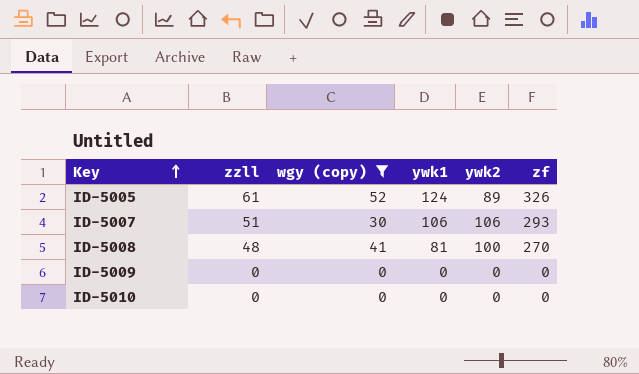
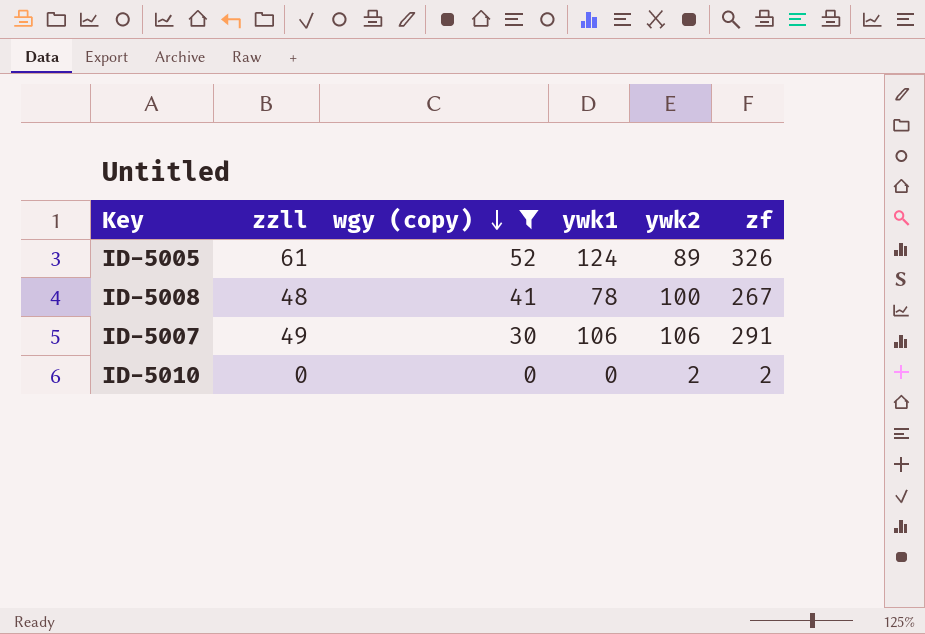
row order: Key ascending -> wgy (copy) descending
row ID-5009: 0 | 0 | 0 | 0 | 0 -> none
ID-5008 | ywk1: 81 -> 78
ID-5008 | zf: 270 -> 267
ID-5007 | zzll: 51 -> 49
ID-5007 | zf: 293 -> 291
ID-5010 | ywk2: 0 -> 2
ID-5010 | zf: 0 -> 2

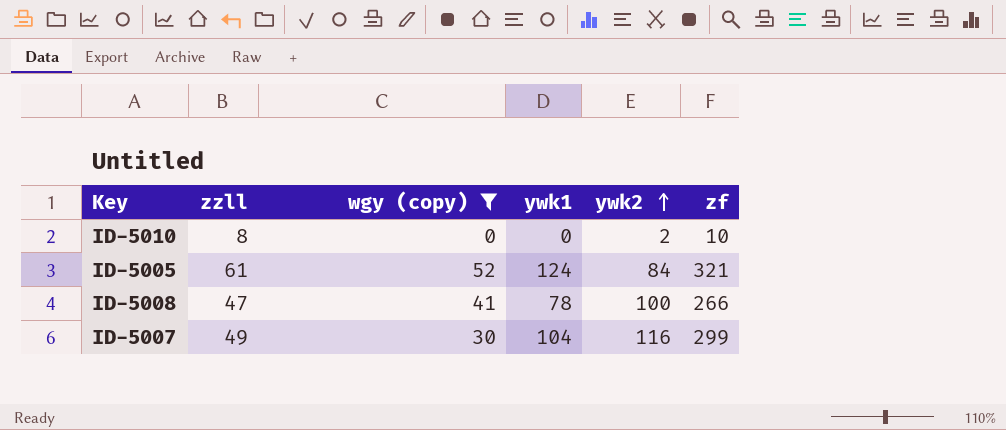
row order: wgy (copy) descending -> ywk2 ascending
ID-5010 | zzll: 0 -> 8
ID-5010 | zf: 2 -> 10
ID-5005 | ywk2: 89 -> 84
ID-5005 | zf: 326 -> 321
ID-5008 | zzll: 48 -> 47
ID-5008 | zf: 267 -> 266
ID-5007 | ywk1: 106 -> 104
ID-5007 | ywk2: 106 -> 116
ID-5007 | zf: 291 -> 299

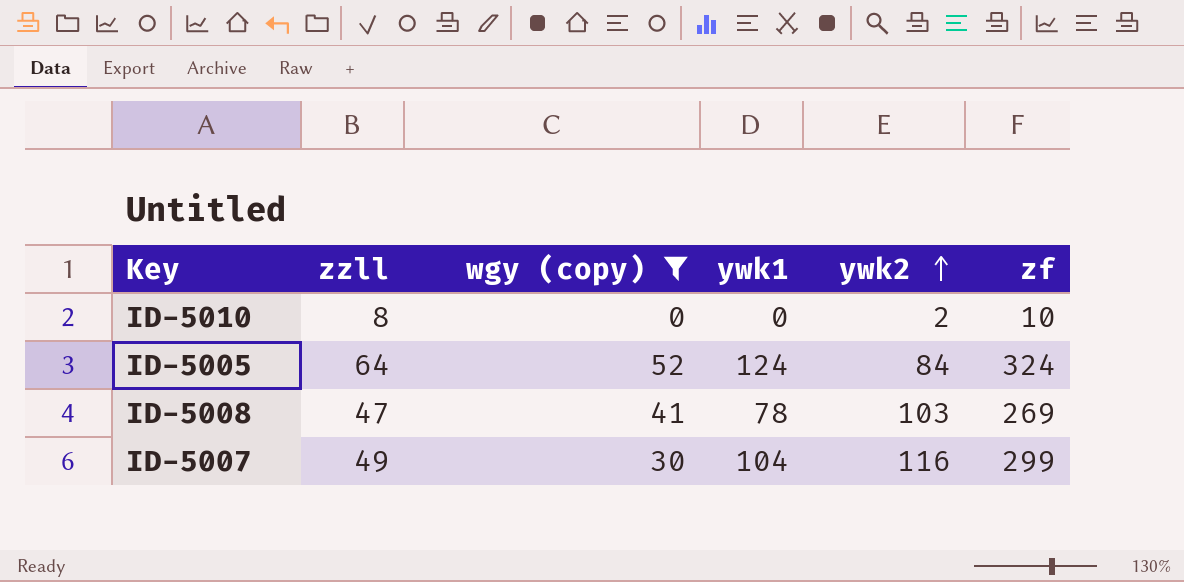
ID-5005 | zzll: 61 -> 64
ID-5005 | zf: 321 -> 324
ID-5008 | ywk2: 100 -> 103
ID-5008 | zf: 266 -> 269

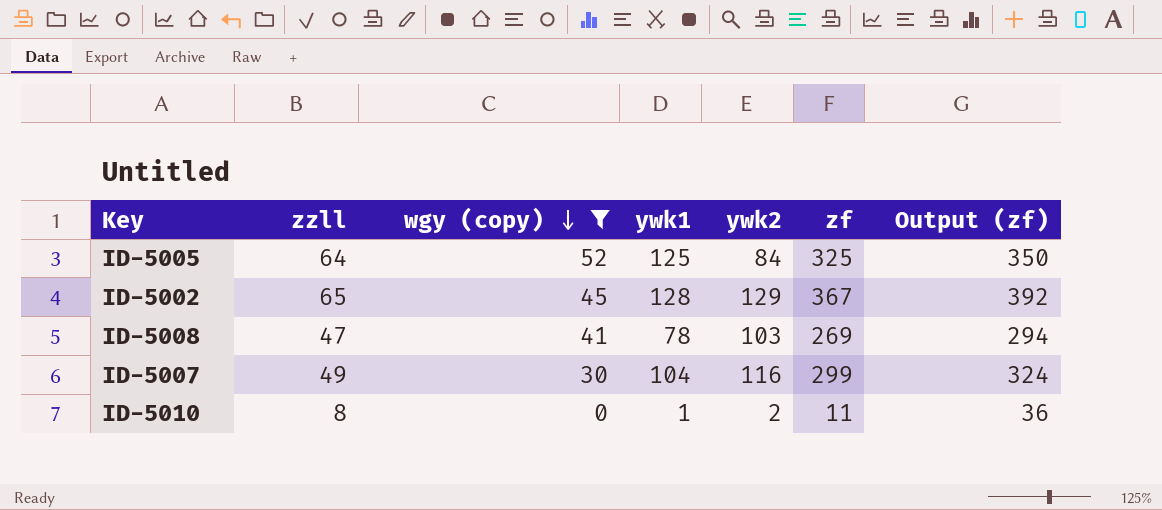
row order: ywk2 ascending -> wgy (copy) descending
column Output (zf) | formula: none -> [zf] + 25
ID-5005 | ywk1: 124 -> 125
ID-5005 | zf: 324 -> 325
row ID-5002: none -> 65 | 45 | 128 | 129 | 367 | 392
ID-5010 | ywk1: 0 -> 1
ID-5010 | zf: 10 -> 11

